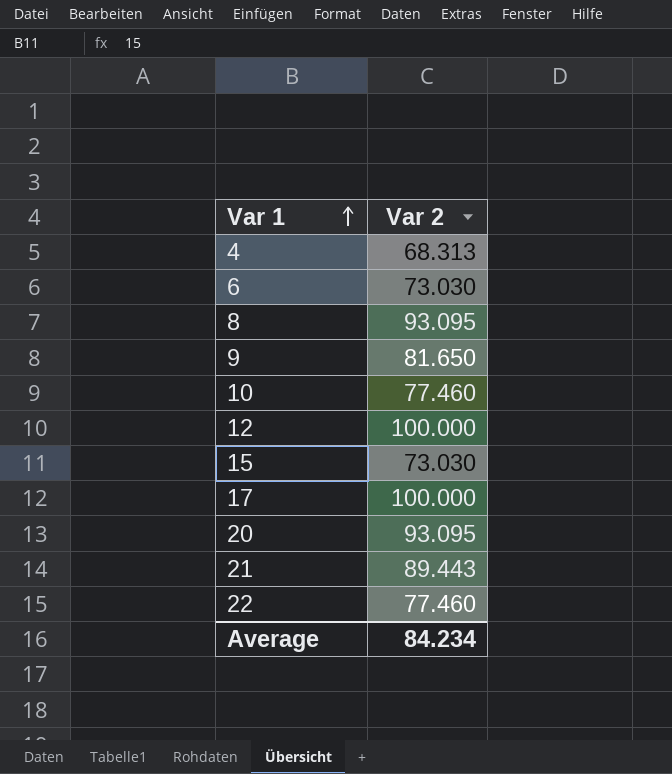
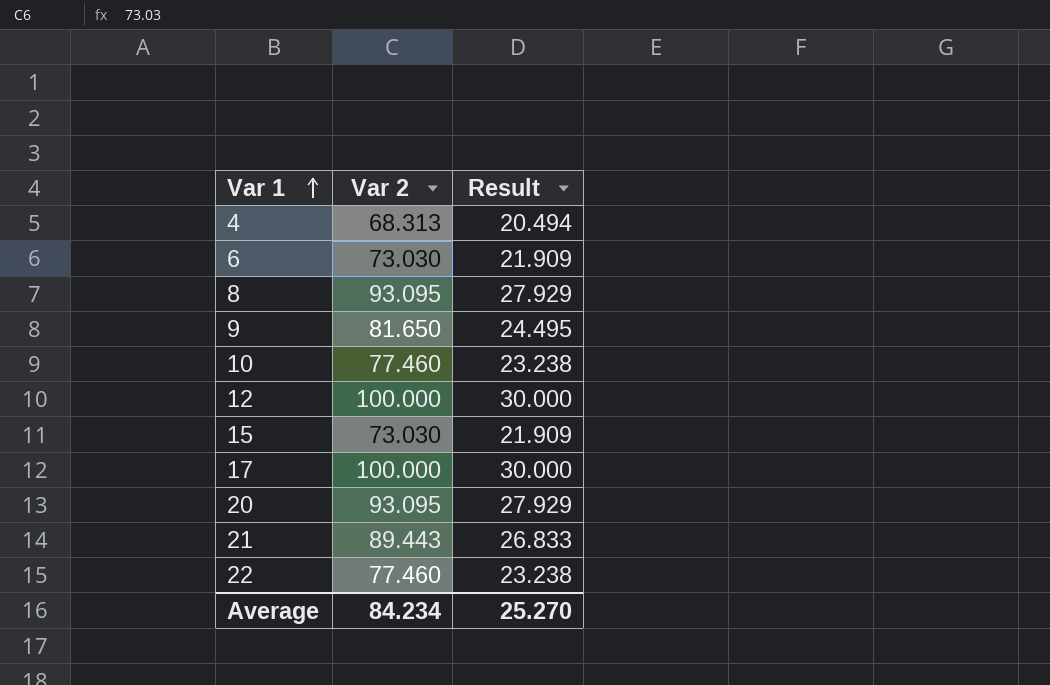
column Result | formula: none -> [Var 2] * 0.3

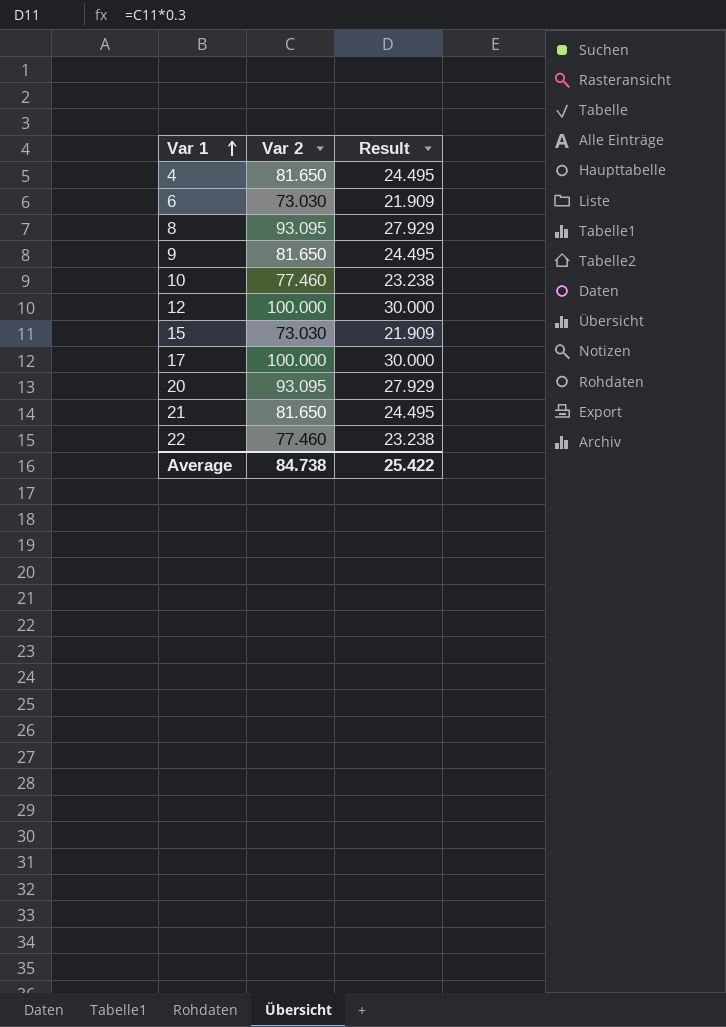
4 | Var 2: 68.313 -> 81.650
4 | Result: 20.494 -> 24.495
21 | Var 2: 89.443 -> 81.650
21 | Result: 26.833 -> 24.495
Average | Var 2: 84.234 -> 84.738
Average | Result: 25.270 -> 25.422

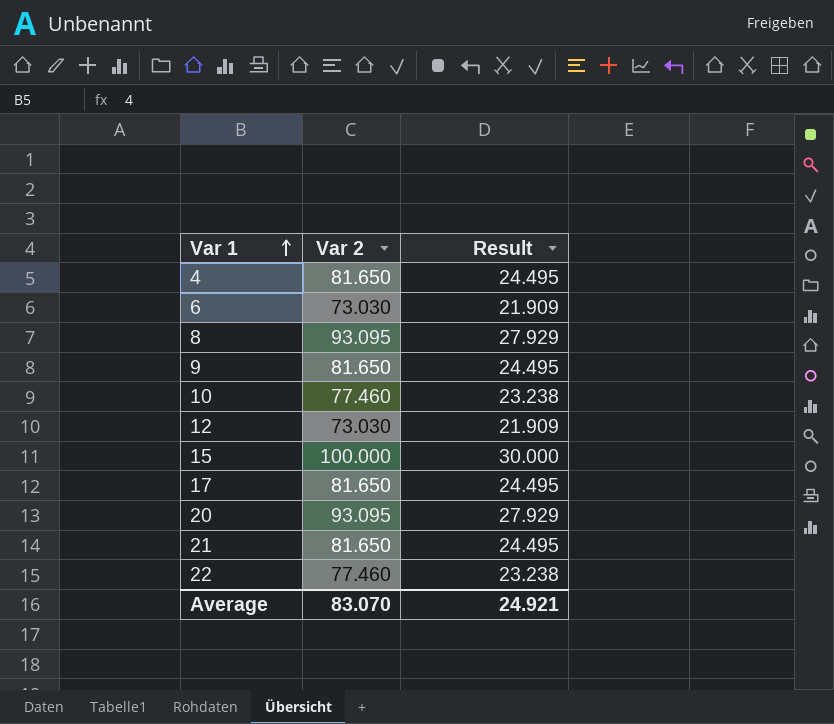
12 | Var 2: 100.000 -> 73.030
12 | Result: 30.000 -> 21.909
15 | Var 2: 73.030 -> 100.000
15 | Result: 21.909 -> 30.000
17 | Var 2: 100.000 -> 81.650
17 | Result: 30.000 -> 24.495
Average | Var 2: 84.738 -> 83.070
Average | Result: 25.422 -> 24.921

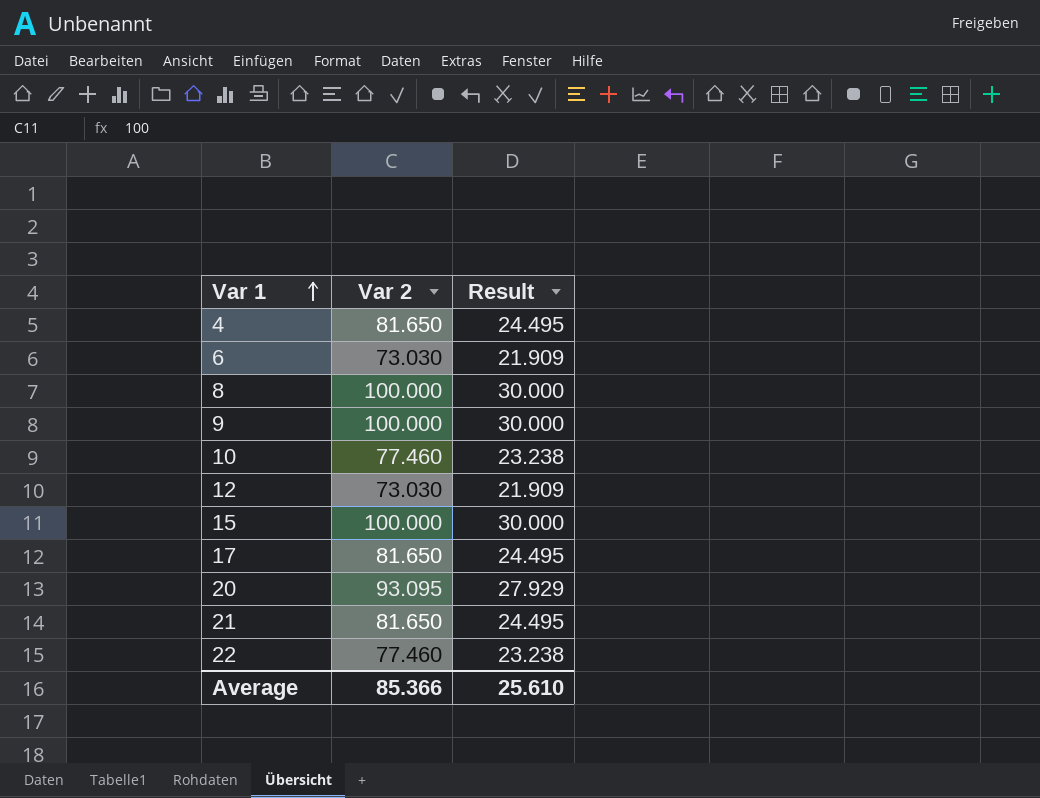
8 | Var 2: 93.095 -> 100.000
8 | Result: 27.929 -> 30.000
9 | Var 2: 81.650 -> 100.000
9 | Result: 24.495 -> 30.000
Average | Var 2: 83.070 -> 85.366
Average | Result: 24.921 -> 25.610

